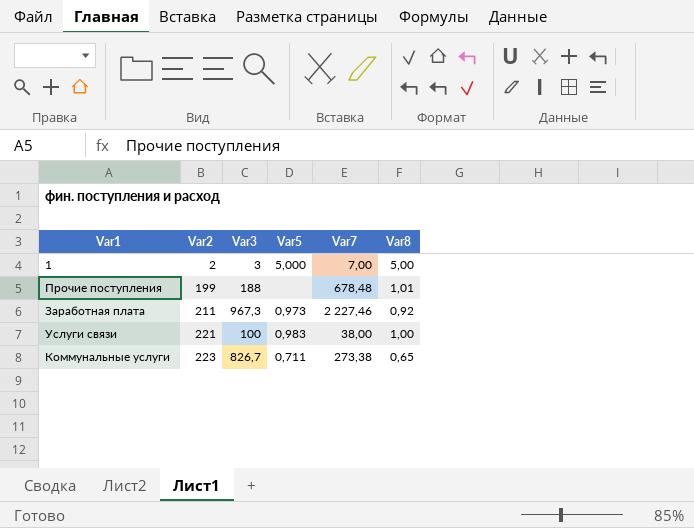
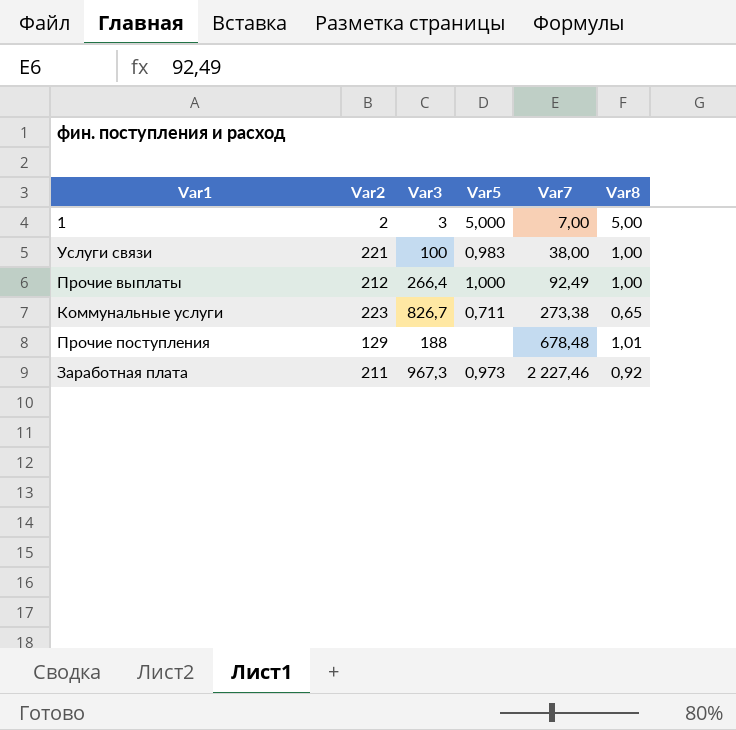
row order: Var2 ascending -> Var7 ascending
row Прочие выплаты: none -> 212 | 266,4 | 1,000 | 92,49 | 1,00
Прочие поступления | Var2: 199 -> 129

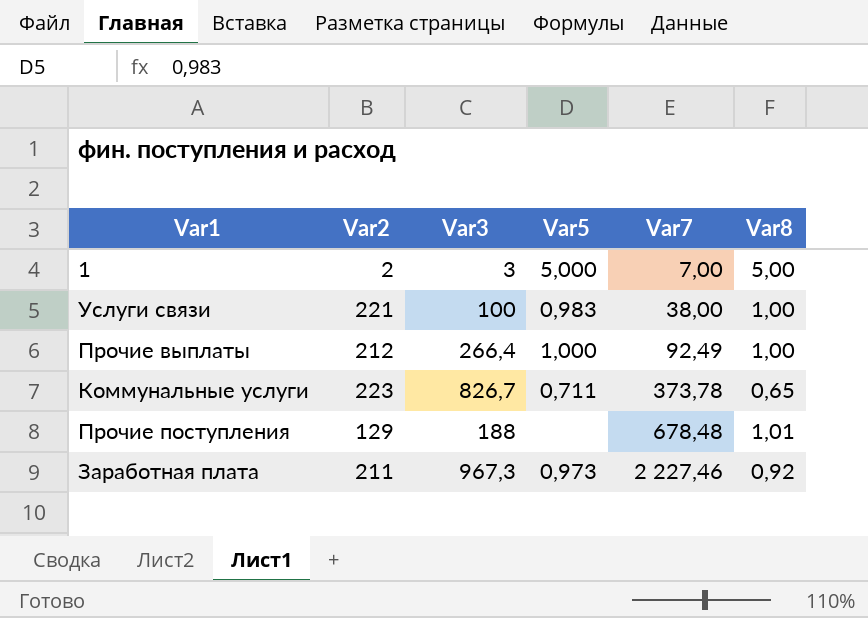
Коммунальные услуги | Var7: 273,38 -> 373,78

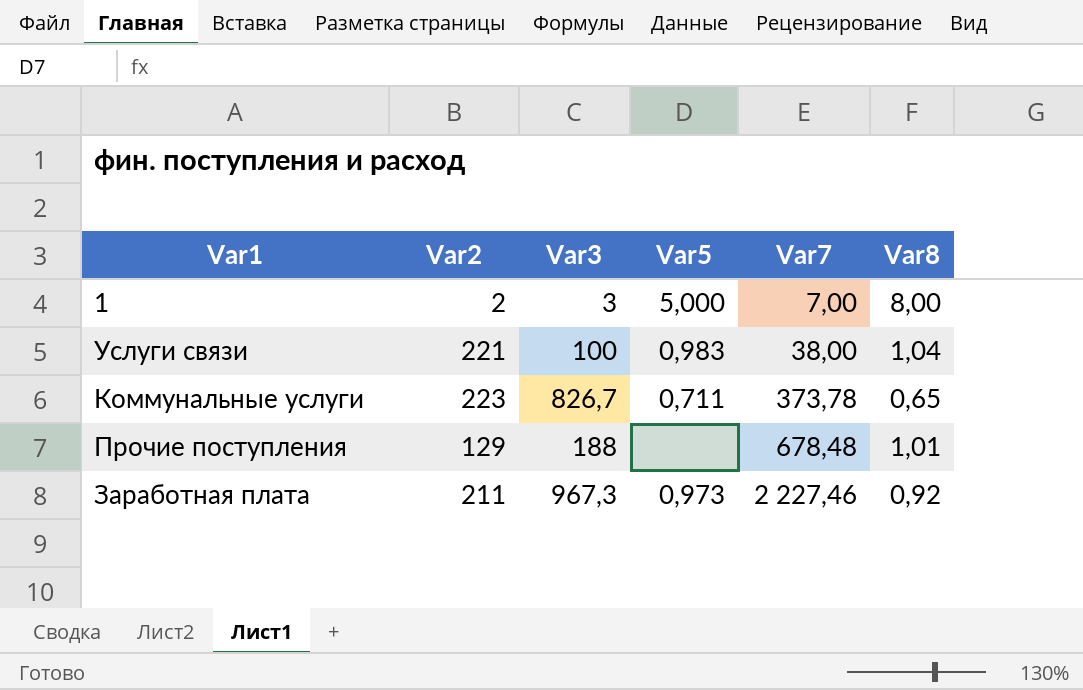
row Прочие выплаты: 212 | 266,4 | 1,000 | 92,49 | 1,00 -> none
1 | Var8: 5,00 -> 8,00
Услуги связи | Var8: 1,00 -> 1,04

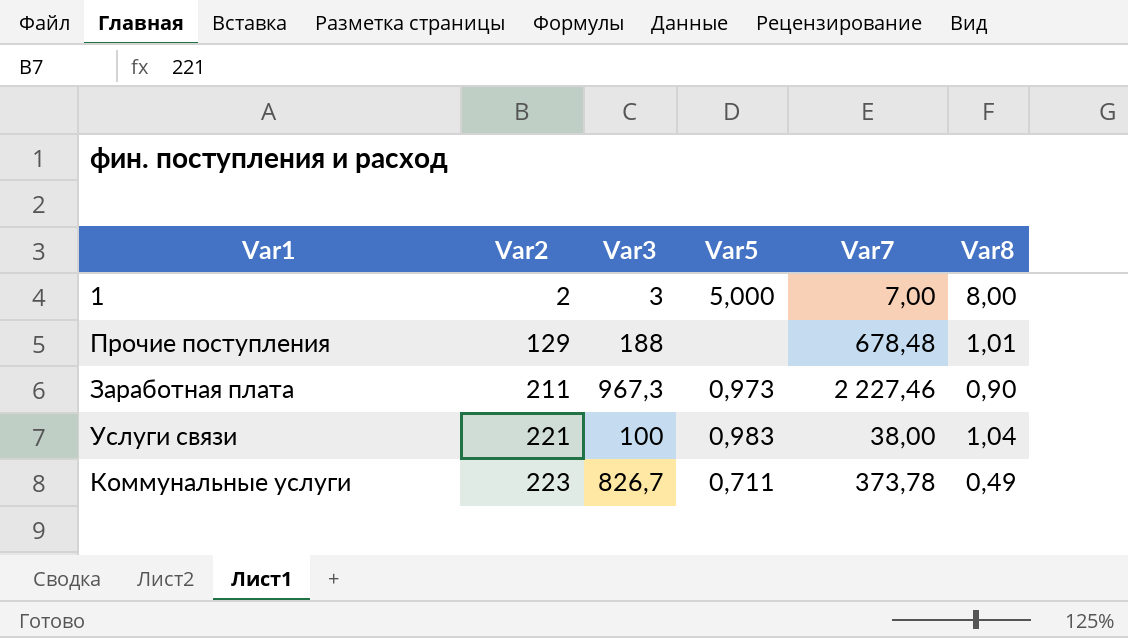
row order: Var7 ascending -> Var2 ascending
Заработная плата | Var8: 0,92 -> 0,90
Коммунальные услуги | Var8: 0,65 -> 0,49

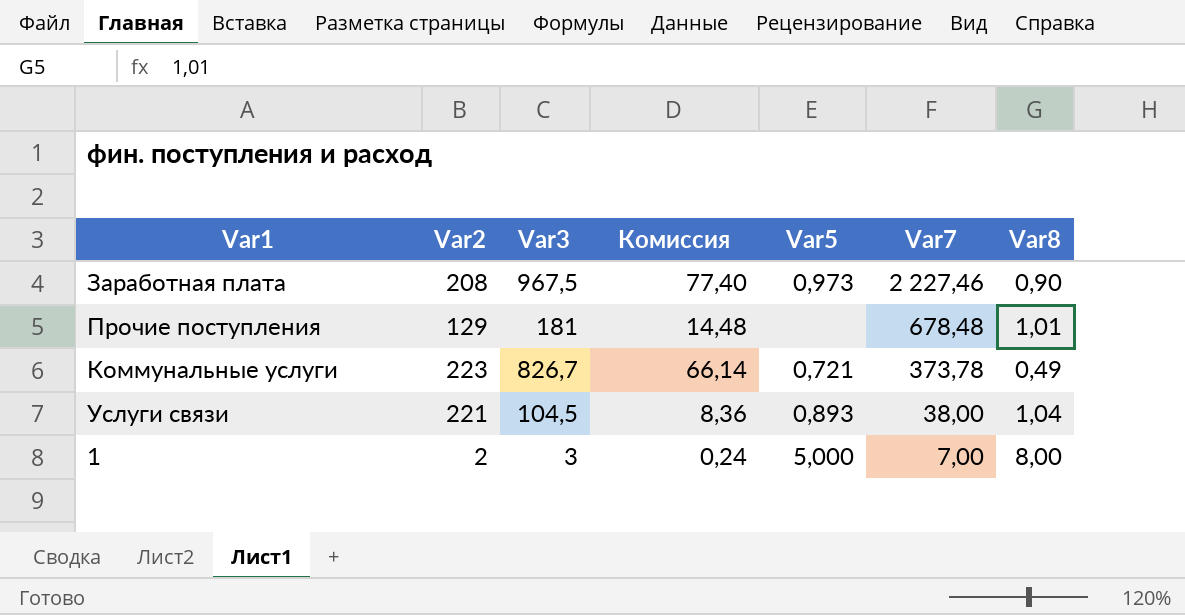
row order: Var2 ascending -> Var7 descending
column Комиссия | formula: none -> [Var3] * 0,08
Заработная плата | Var2: 211 -> 208
Заработная плата | Var3: 967,3 -> 967,5
Прочие поступления | Var3: 188 -> 181
Коммунальные услуги | Var5: 0,711 -> 0,721
Услуги связи | Var3: 100 -> 104,5
Услуги связи | Var5: 0,983 -> 0,893

